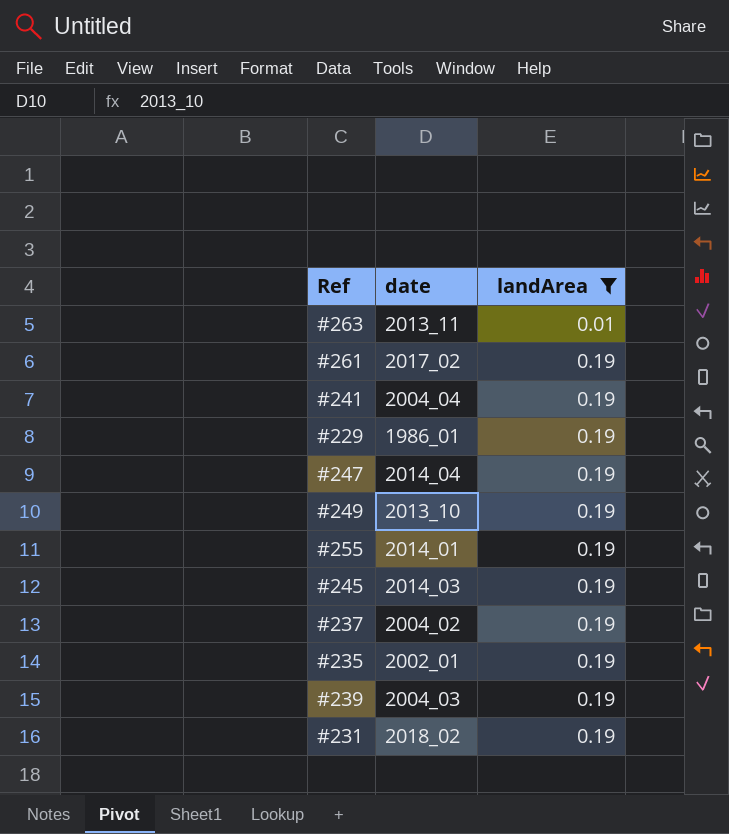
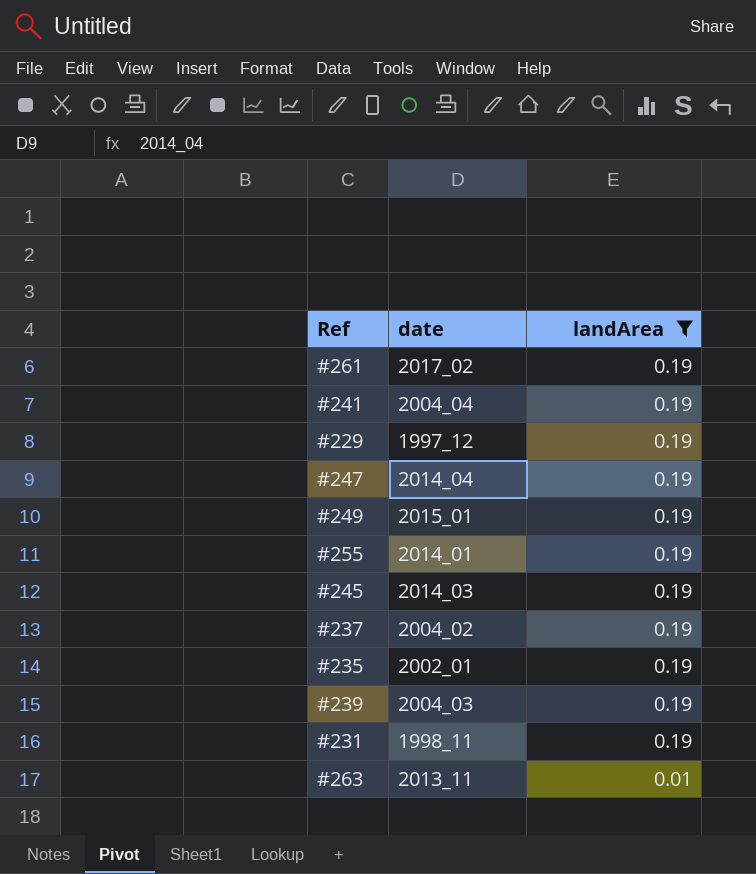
row order: landArea ascending -> landArea descending
#229 | date: 1986_01 -> 1997_12
#249 | date: 2013_10 -> 2015_01
#231 | date: 2018_02 -> 1998_11

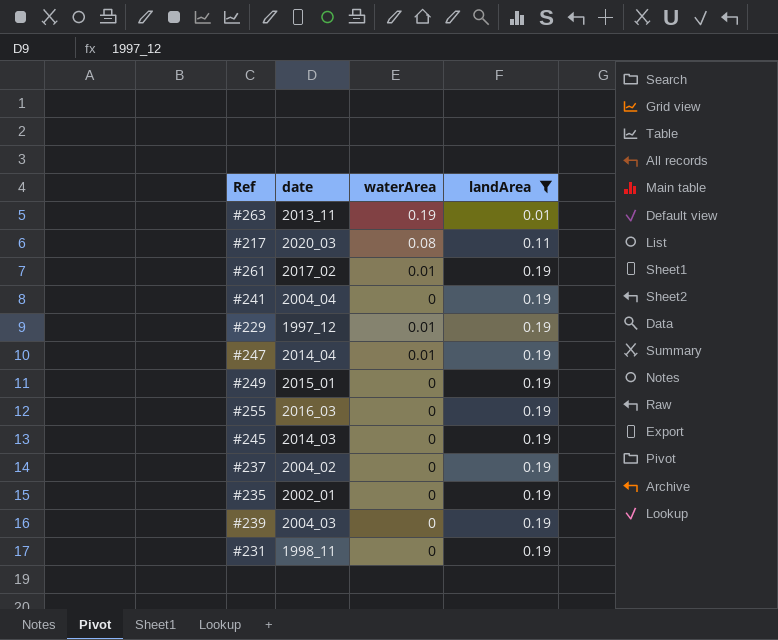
row order: landArea descending -> landArea ascending
column waterArea | position: none -> 3
row #217: none -> 2020_03 | 0.08 | 0.11
#255 | date: 2014_01 -> 2016_03

